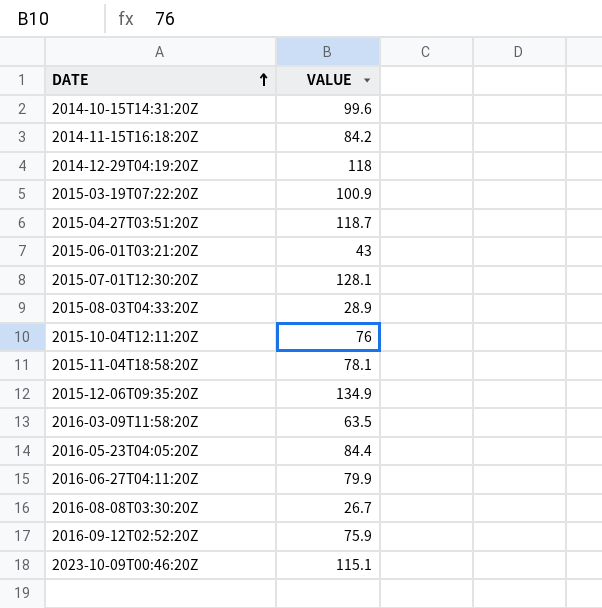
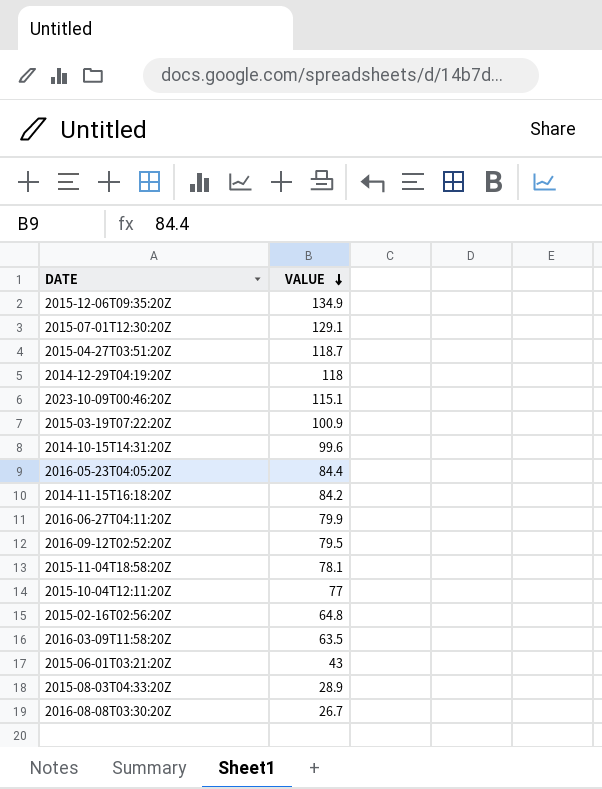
row order: DATE ascending -> VALUE descending
2015-07-01T12:30:20Z | VALUE: 128.1 -> 129.1
2016-09-12T02:52:20Z | VALUE: 75.9 -> 79.5
2015-10-04T12:11:20Z | VALUE: 76 -> 77
row 2015-02-16T02:56:20Z: none -> 64.8

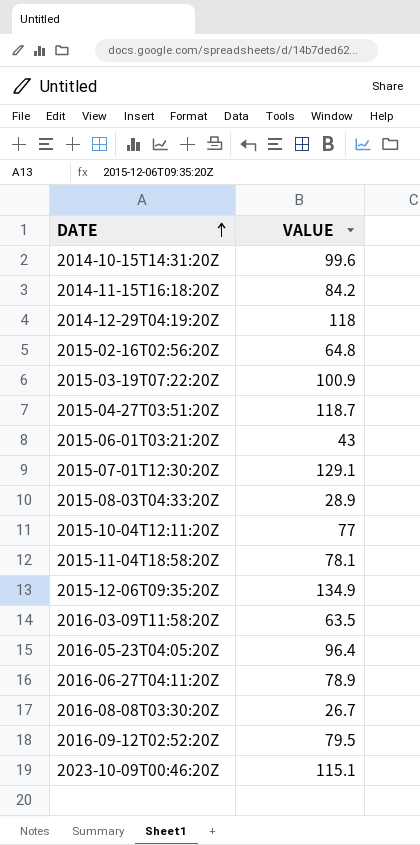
row order: VALUE descending -> DATE ascending
2016-05-23T04:05:20Z | VALUE: 84.4 -> 96.4
2016-06-27T04:11:20Z | VALUE: 79.9 -> 78.9

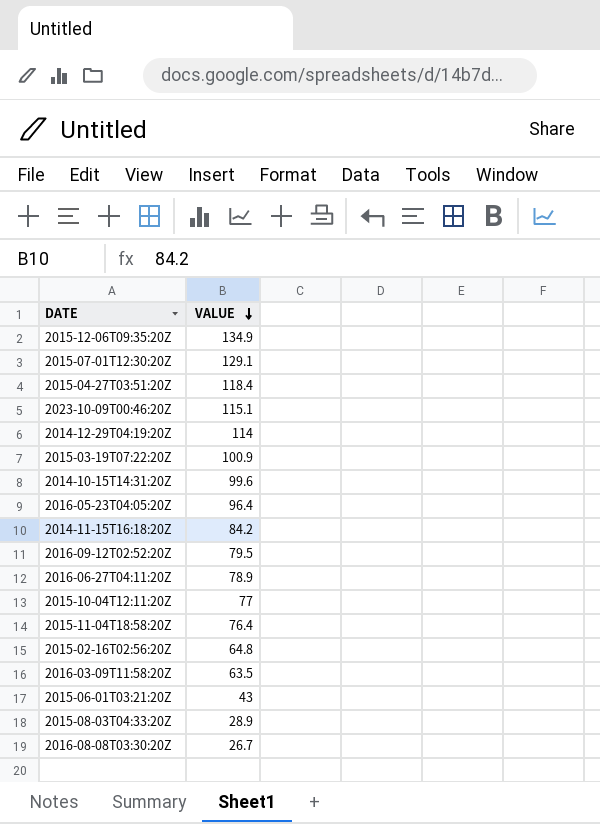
row order: DATE ascending -> VALUE descending
2015-04-27T03:51:20Z | VALUE: 118.7 -> 118.4
2014-12-29T04:19:20Z | VALUE: 118 -> 114
2015-11-04T18:58:20Z | VALUE: 78.1 -> 76.4

